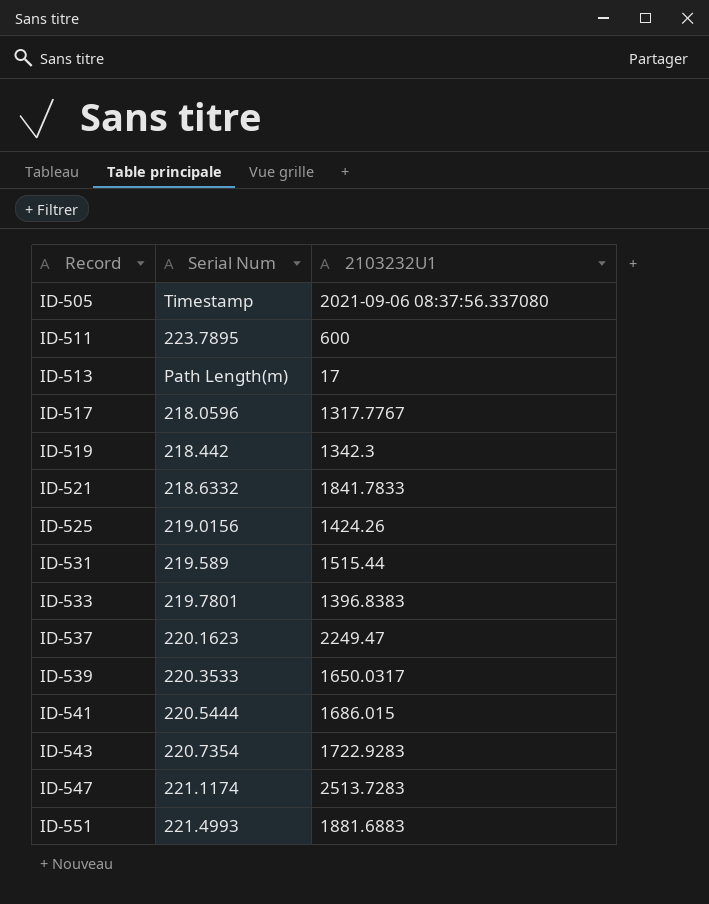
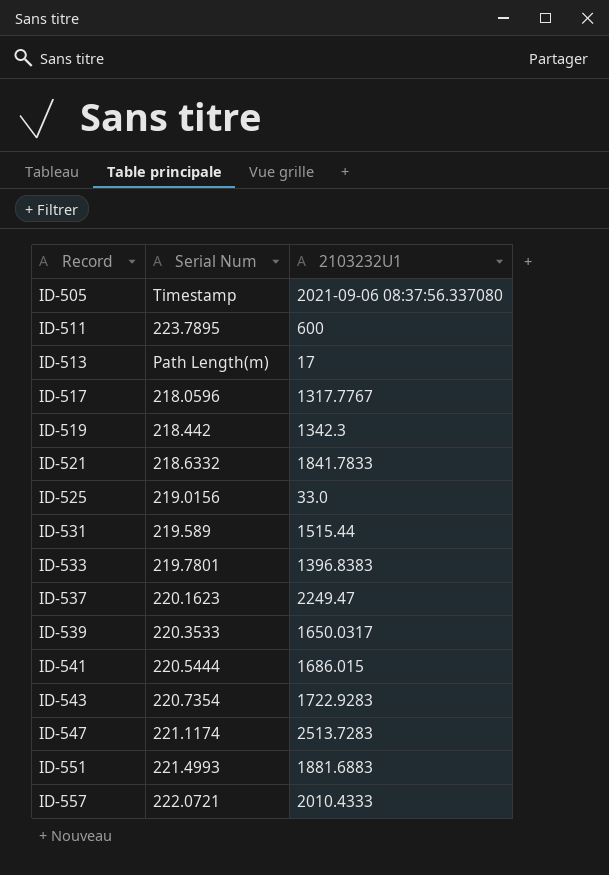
ID-525 | 2103232U1: 1424.26 -> 33.0
row ID-557: none -> 222.0721 | 2010.4333

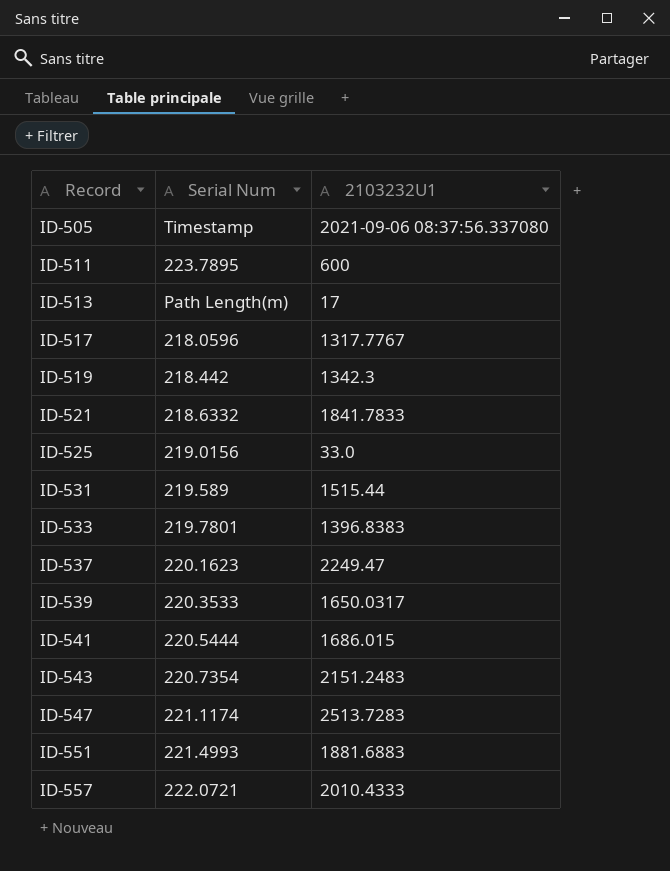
ID-543 | 2103232U1: 1722.9283 -> 2151.2483

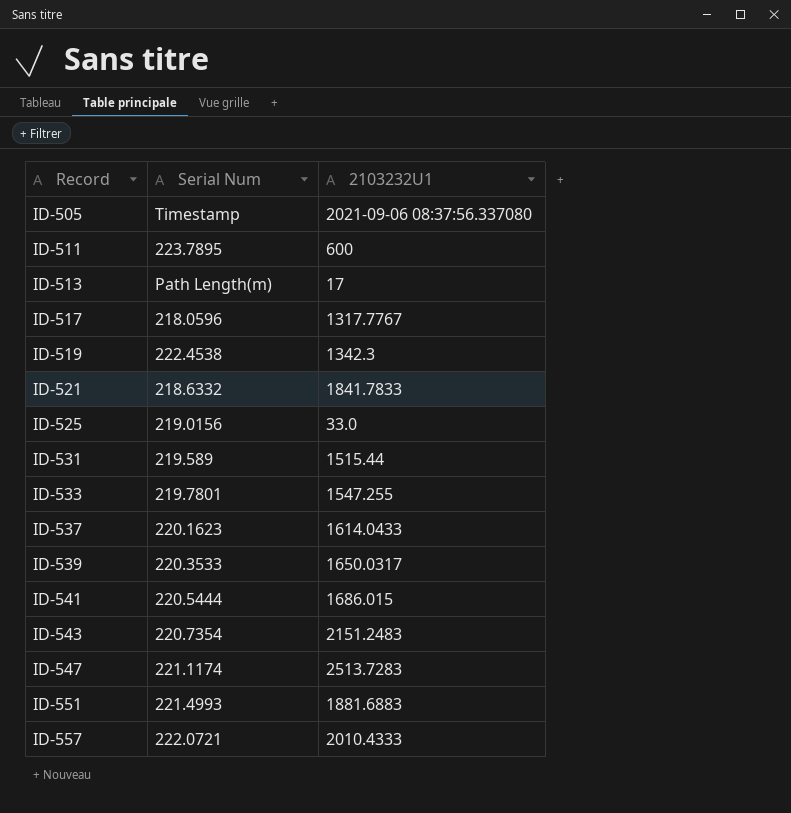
ID-519 | Serial Num: 218.442 -> 222.4538
ID-533 | 2103232U1: 1396.8383 -> 1547.255
ID-537 | 2103232U1: 2249.47 -> 1614.0433

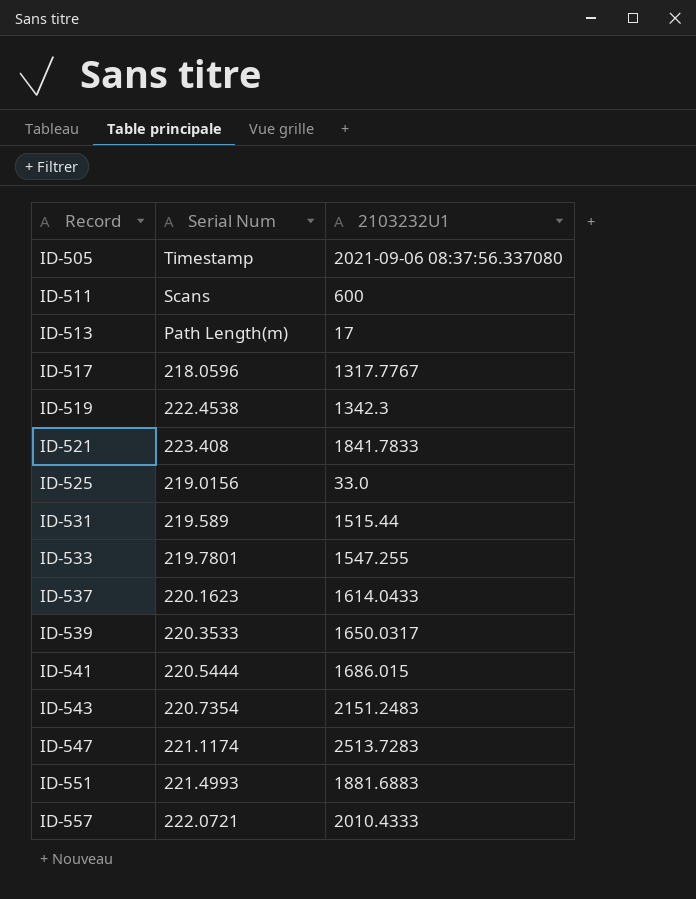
ID-511 | Serial Num: 223.7895 -> Scans
ID-521 | Serial Num: 218.6332 -> 223.408

